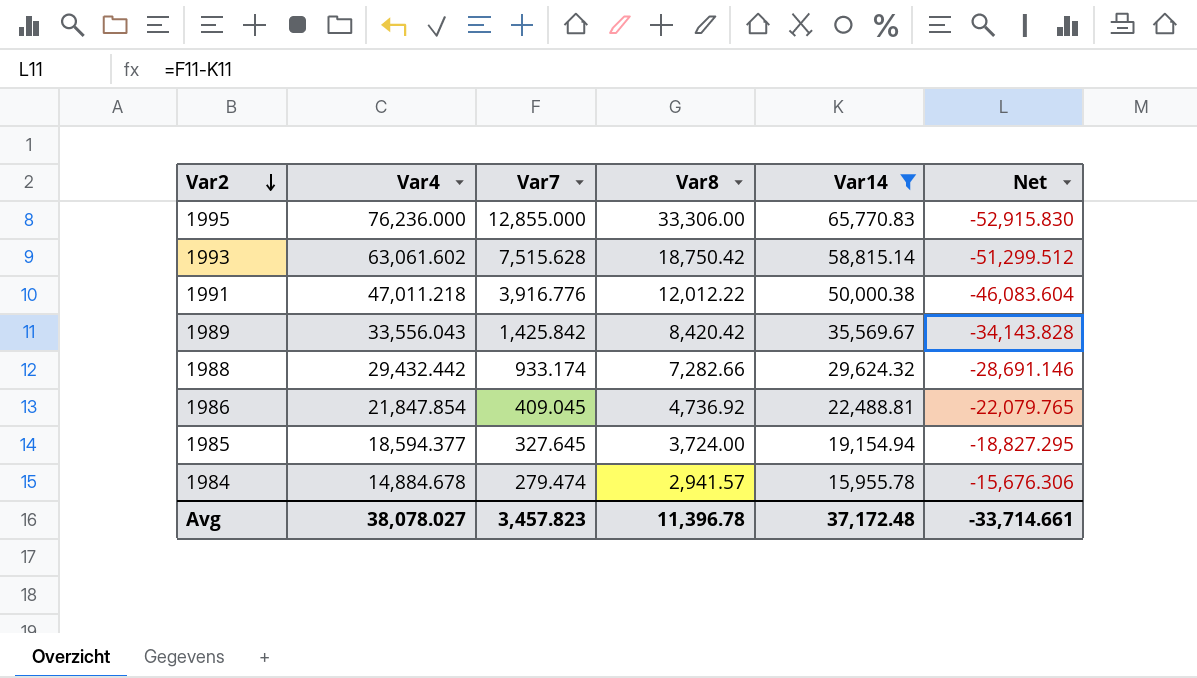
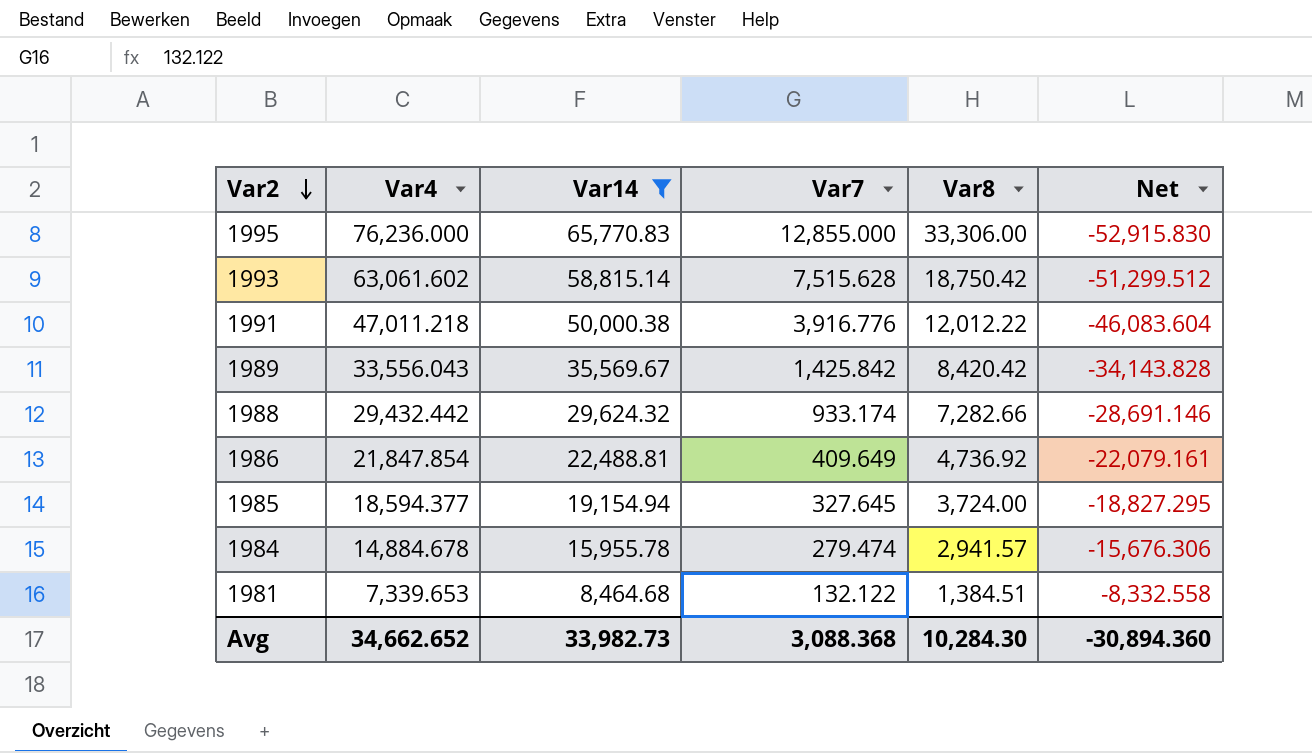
column Var14 | position: 5 -> 3
1986 | Var7: 409.045 -> 409.649
1986 | Net: -22,079.765 -> -22,079.161
row 1981: none -> 7,339.653 | 8,464.68 | 132.122 | 1,384.51 | -8,332.558
Avg | Var4: 38,078.027 -> 34,662.652
Avg | Var14: 37,172.48 -> 33,982.73
Avg | Var7: 3,457.823 -> 3,088.368
Avg | Var8: 11,396.78 -> 10,284.30
Avg | Net: -33,714.661 -> -30,894.360

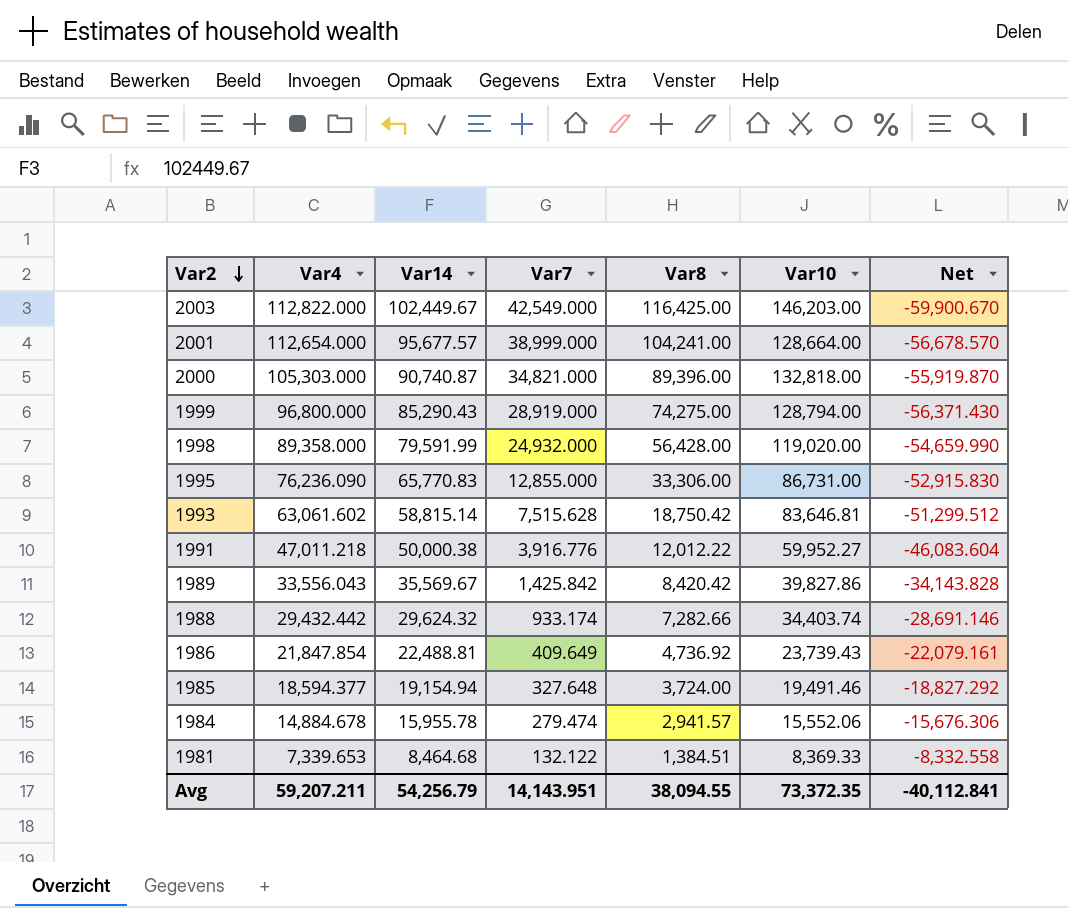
filter: Var14 <= 65,770.83 -> none
column Var10 | position: none -> 6
1995 | Var4: 76,236.000 -> 76,236.090
1985 | Var7: 327.645 -> 327.648
1985 | Net: -18,827.295 -> -18,827.292
Avg | Var4: 34,662.652 -> 59,207.211
Avg | Var14: 33,982.73 -> 54,256.79
Avg | Var7: 3,088.368 -> 14,143.951
Avg | Var8: 10,284.30 -> 38,094.55
Avg | Net: -30,894.360 -> -40,112.841

